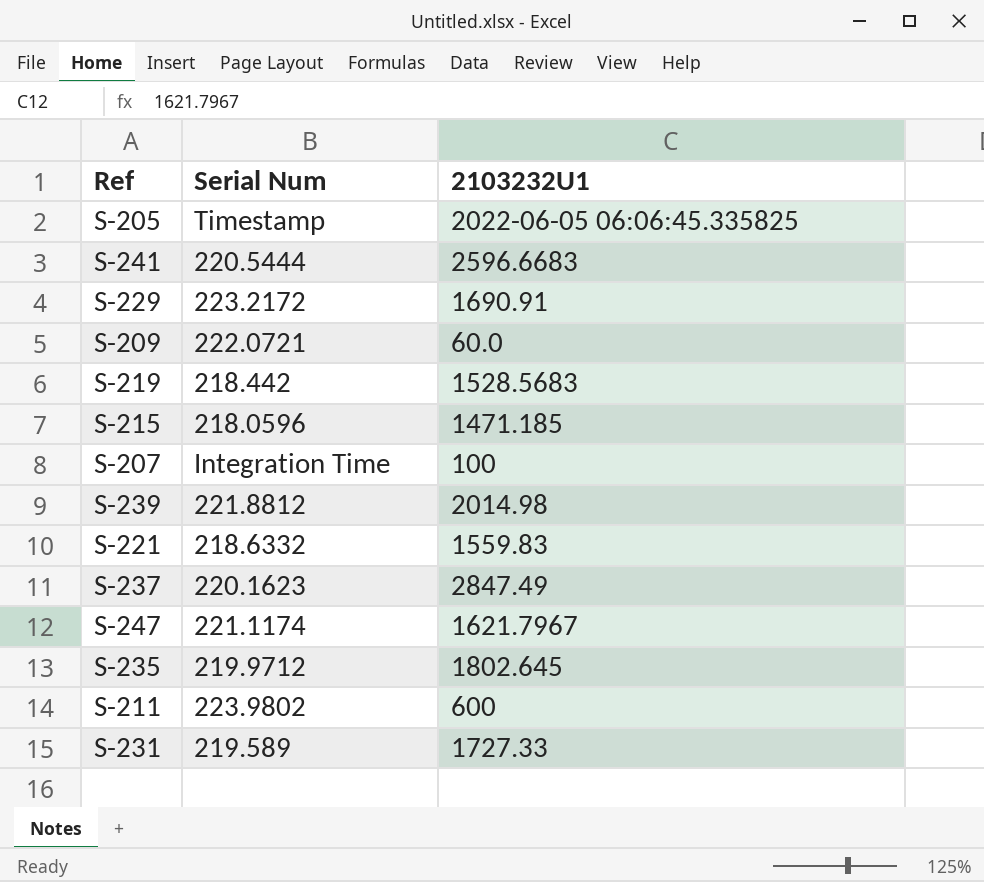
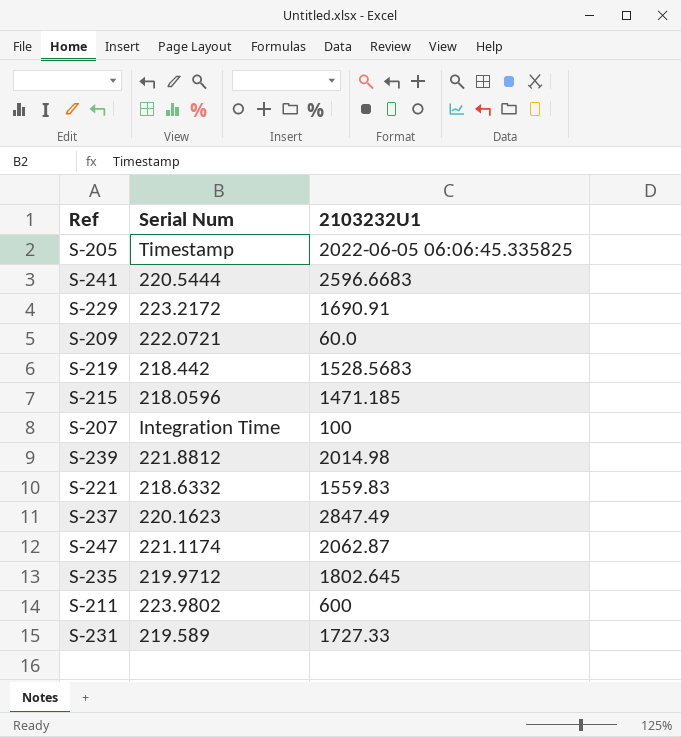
S-247 | 2103232U1: 1621.7967 -> 2062.87

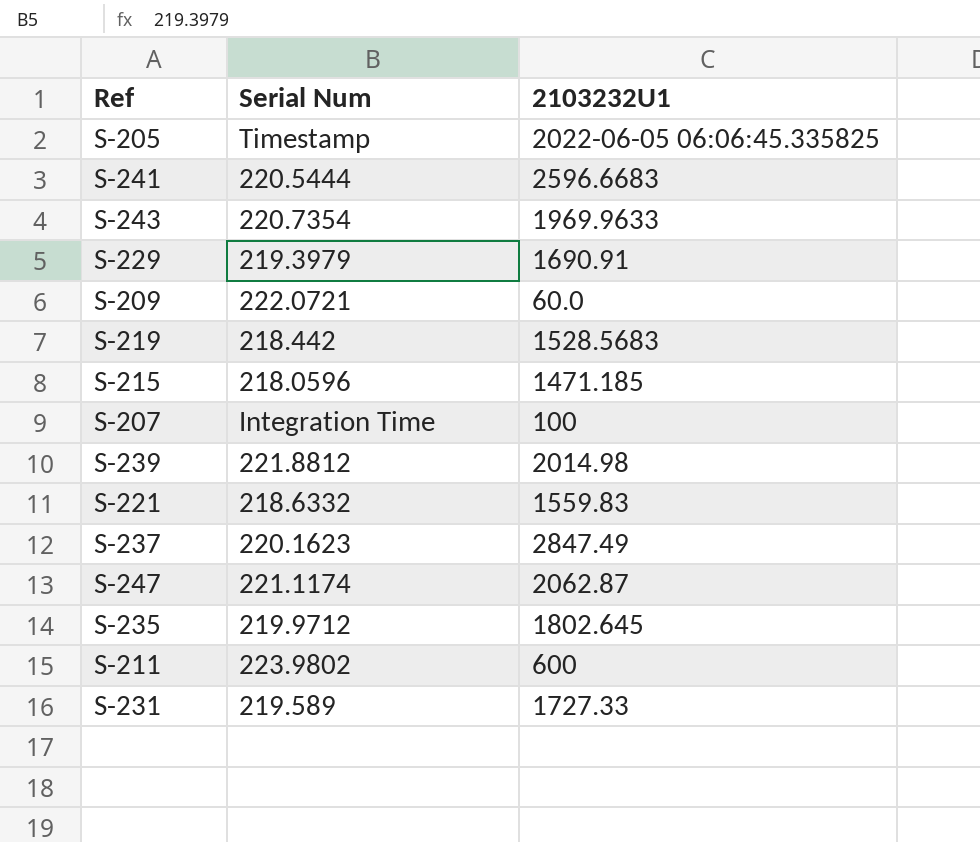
row S-243: none -> 220.7354 | 1969.9633
S-229 | Serial Num: 223.2172 -> 219.3979

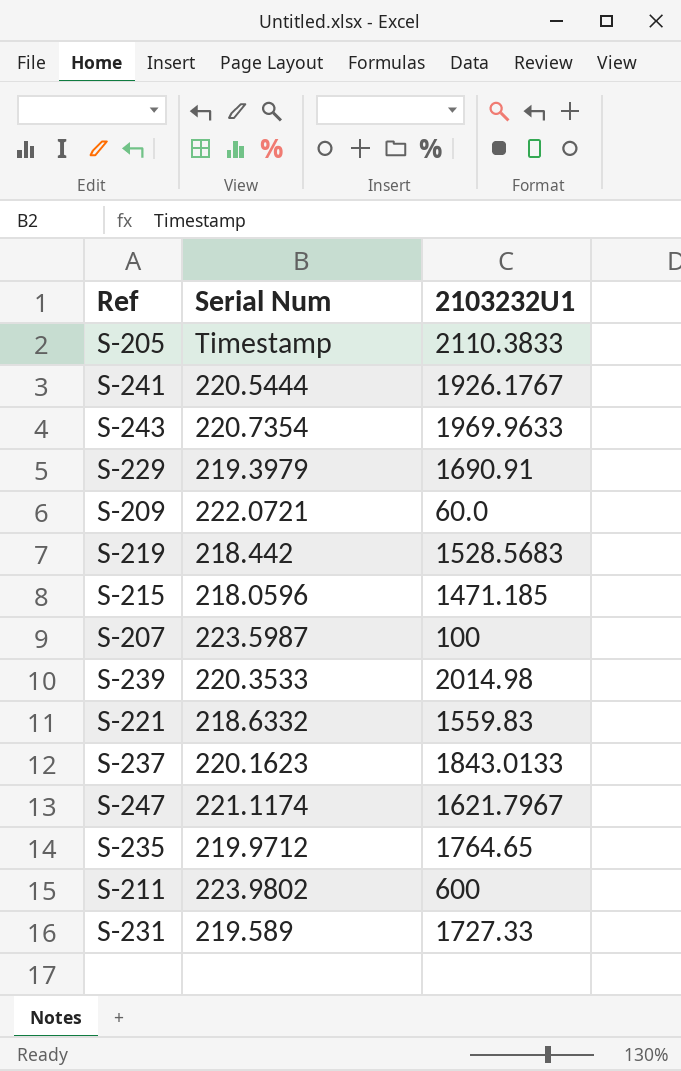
S-205 | 2103232U1: 2022-06-05 06:06:45.335825 -> 2110.3833
S-241 | 2103232U1: 2596.6683 -> 1926.1767
S-207 | Serial Num: Integration Time -> 223.5987
S-239 | Serial Num: 221.8812 -> 220.3533
S-237 | 2103232U1: 2847.49 -> 1843.0133
S-247 | 2103232U1: 2062.87 -> 1621.7967
S-235 | 2103232U1: 1802.645 -> 1764.65

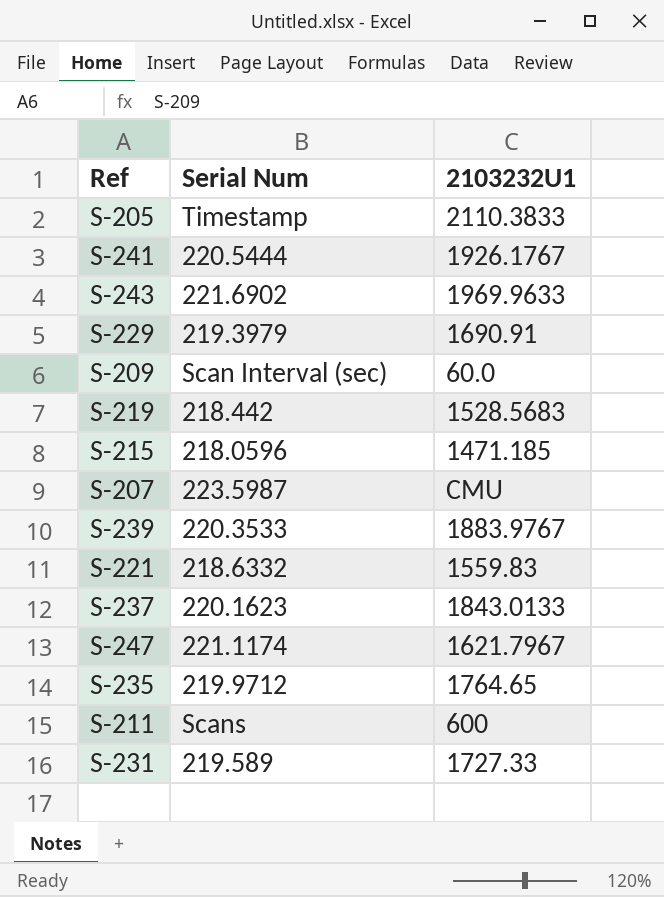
S-243 | Serial Num: 220.7354 -> 221.6902
S-209 | Serial Num: 222.0721 -> Scan Interval (sec)
S-207 | 2103232U1: 100 -> CMU
S-239 | 2103232U1: 2014.98 -> 1883.9767
S-211 | Serial Num: 223.9802 -> Scans

